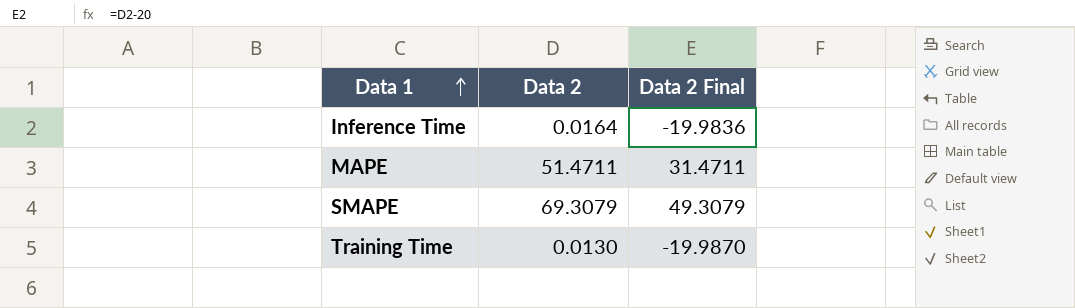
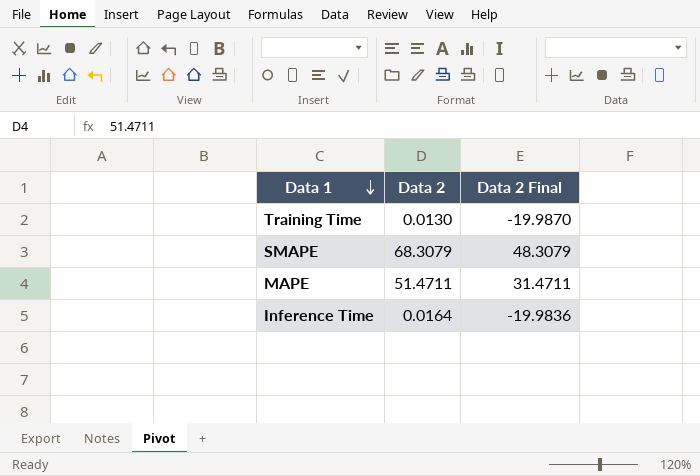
row order: Data 1 ascending -> Data 1 descending
SMAPE | Data 2: 69.3079 -> 68.3079
SMAPE | Data 2 Final: 49.3079 -> 48.3079

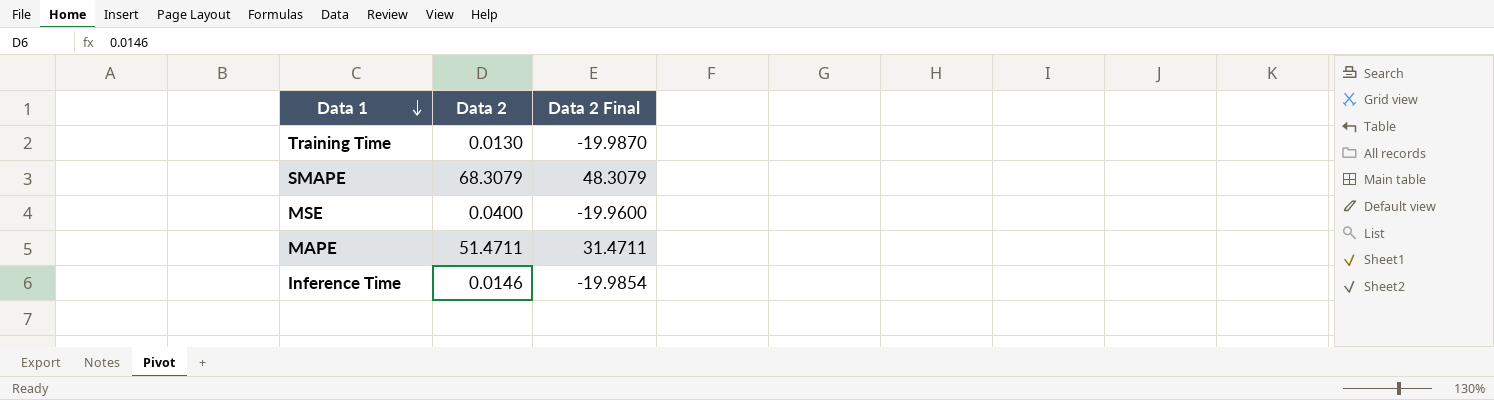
row MSE: none -> 0.0400 | -19.9600
Inference Time | Data 2: 0.0164 -> 0.0146
Inference Time | Data 2 Final: -19.9836 -> -19.9854

